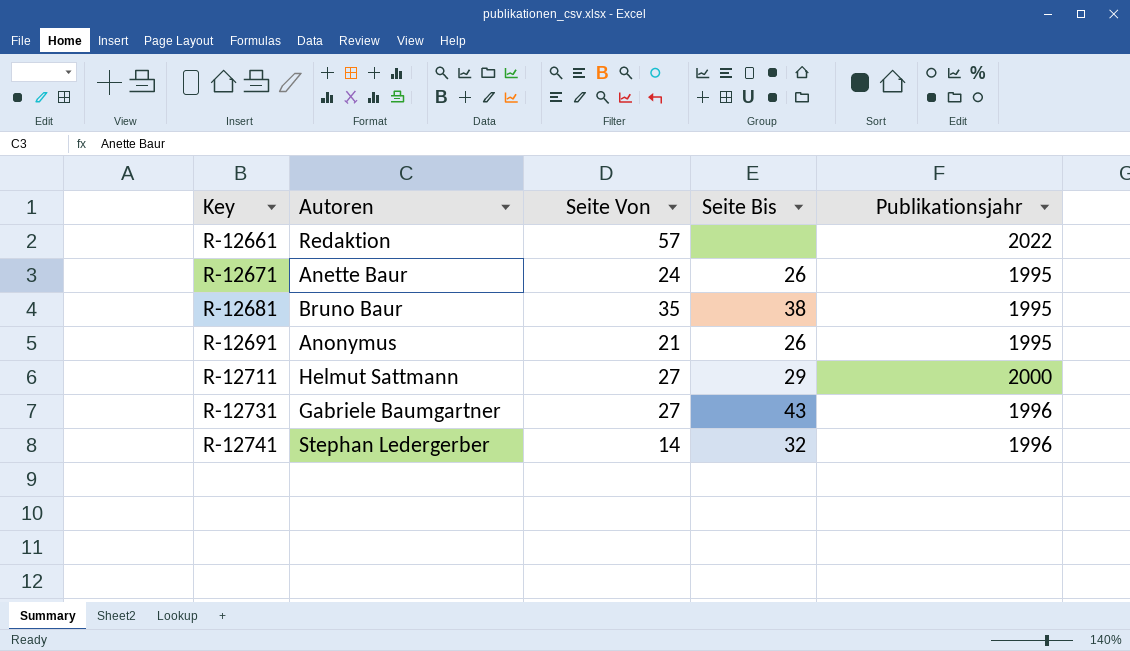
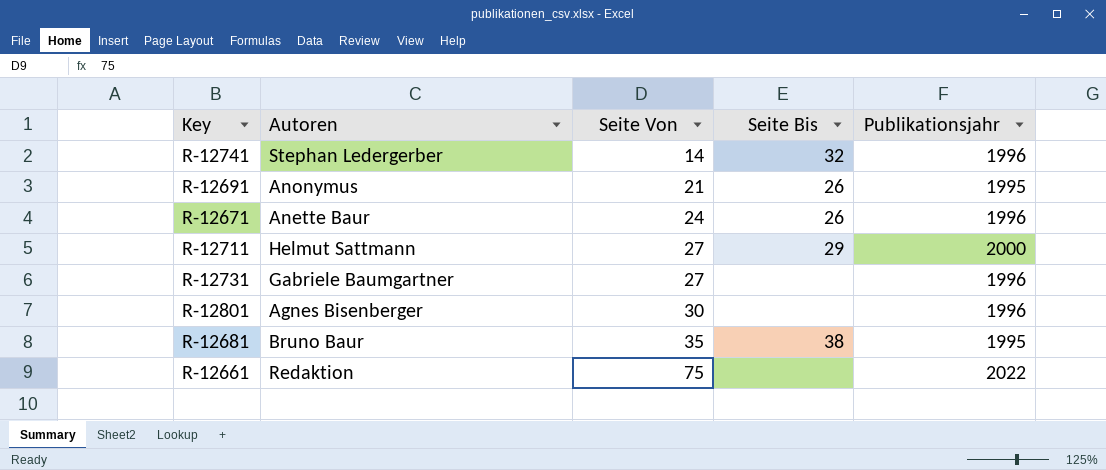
row order: Key ascending -> Seite Von ascending
R-12671 | Publikationsjahr: 1995 -> 1996
R-12731 | Seite Bis: 43 -> none
row R-12801: none -> Agnes Bisenberger | 30 | none | 1996
R-12661 | Seite Von: 57 -> 75

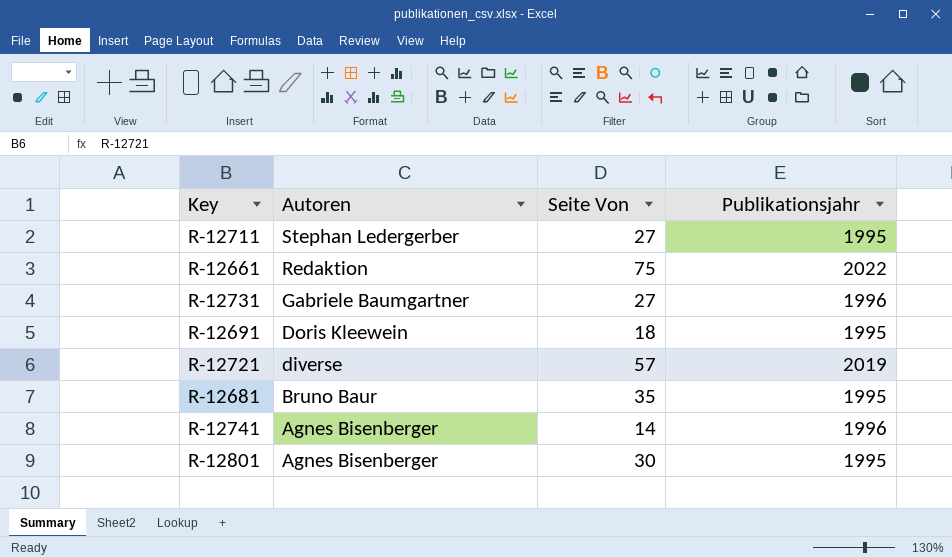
row order: Seite Von ascending -> Autoren descending
column Seite Bis | position: 4 -> none
row R-12671: Anette Baur | 24 | 26 | 1996 -> none
R-12711 | Autoren: Helmut Sattmann -> Stephan Ledergerber
R-12711 | Publikationsjahr: 2000 -> 1995
R-12691 | Autoren: Anonymus -> Doris Kleewein
R-12691 | Seite Von: 21 -> 18
row R-12721: none -> diverse | 57 | 2019
R-12741 | Autoren: Stephan Ledergerber -> Agnes Bisenberger
R-12801 | Publikationsjahr: 1996 -> 1995

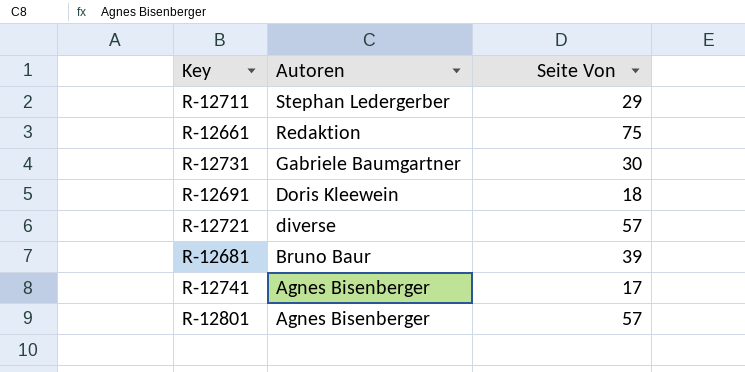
column Publikationsjahr | position: 4 -> none
R-12711 | Seite Von: 27 -> 29
R-12731 | Seite Von: 27 -> 30
R-12681 | Seite Von: 35 -> 39
R-12741 | Seite Von: 14 -> 17
R-12801 | Seite Von: 30 -> 57

